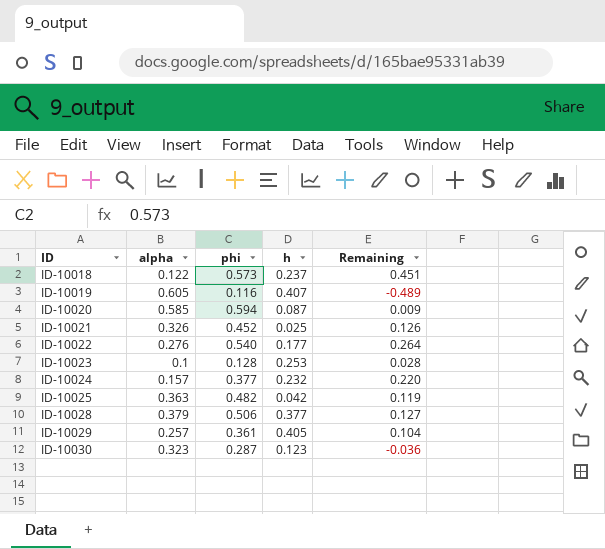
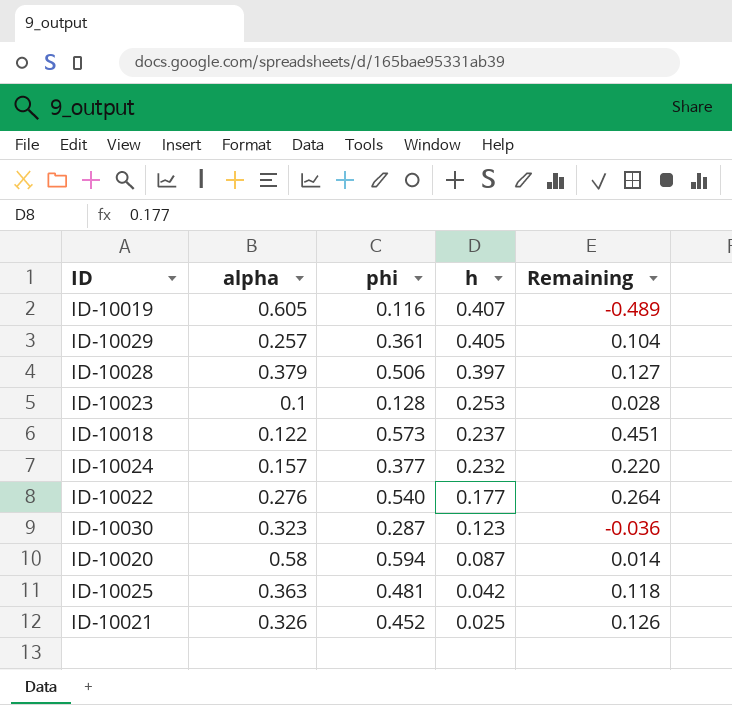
row order: ID ascending -> h descending
ID-10028 | h: 0.377 -> 0.397
ID-10020 | alpha: 0.585 -> 0.58
ID-10020 | Remaining: 0.009 -> 0.014
ID-10025 | phi: 0.482 -> 0.481
ID-10025 | Remaining: 0.119 -> 0.118

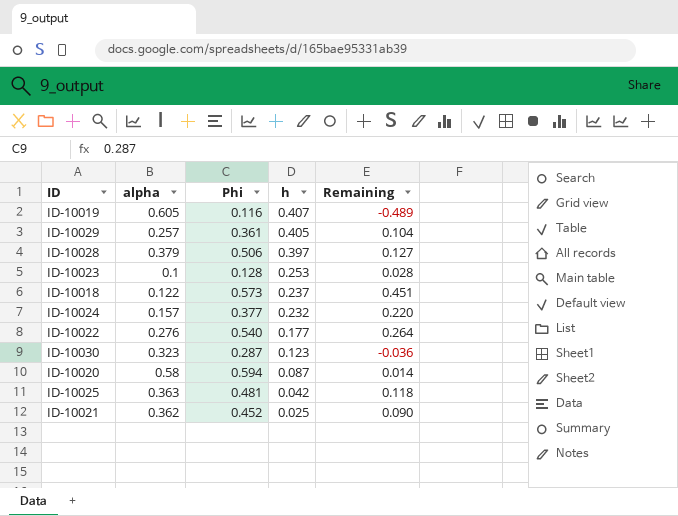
column name: phi -> Phi
ID-10021 | alpha: 0.326 -> 0.362
ID-10021 | Remaining: 0.126 -> 0.090

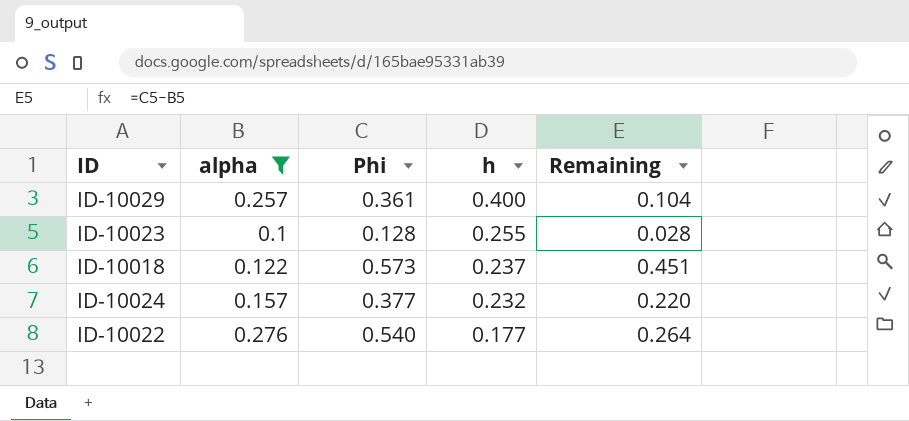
filter: none -> alpha <= 0.276
ID-10029 | h: 0.405 -> 0.400
ID-10023 | h: 0.253 -> 0.255

